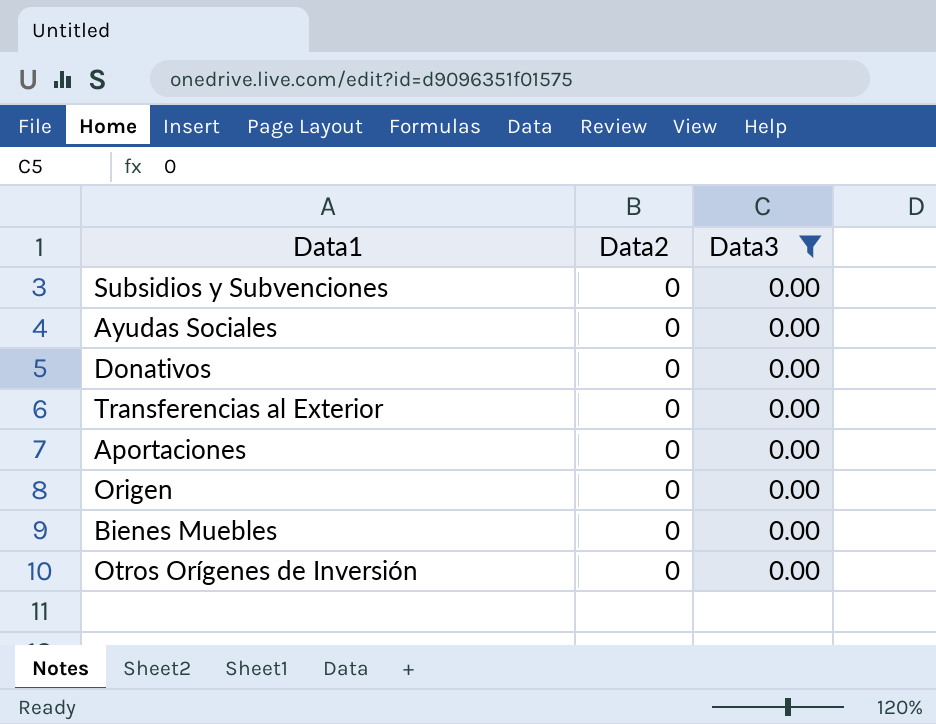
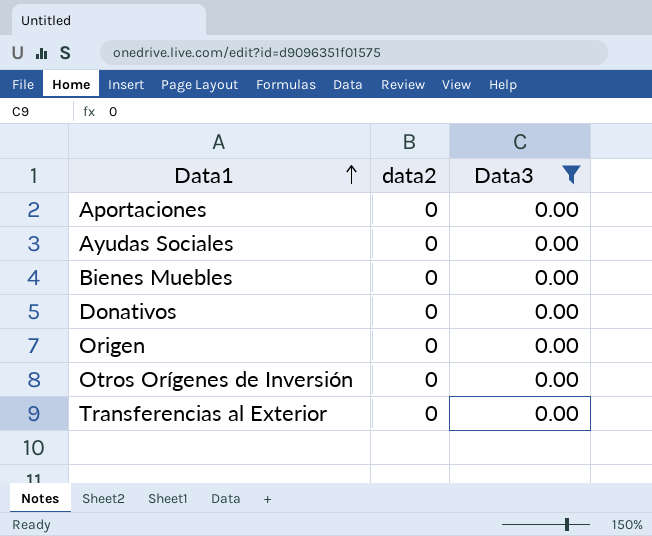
row order: none -> Data1 ascending
column name: Data2 -> data2
row Subsidios y Subvenciones: 0 | 0.00 -> none

